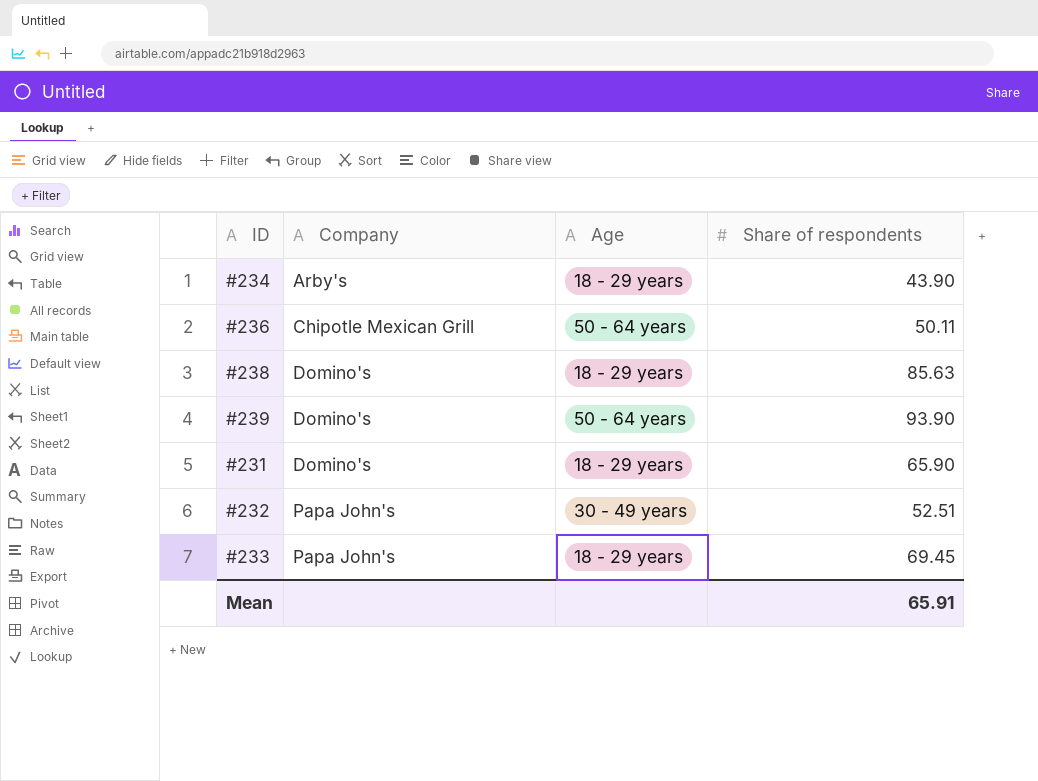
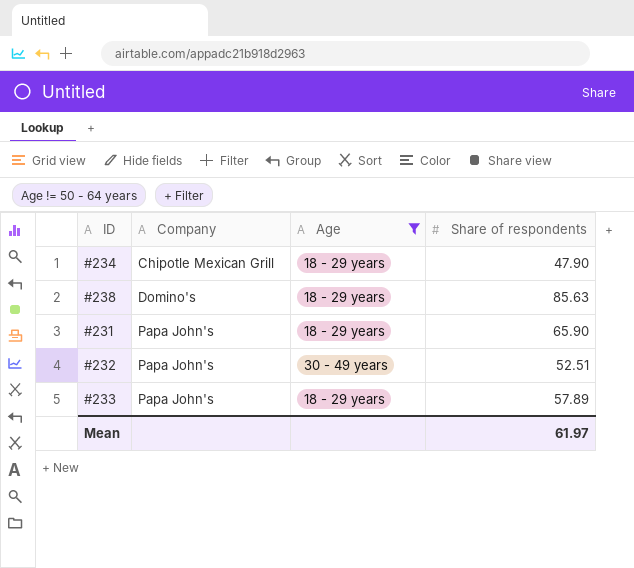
filter: none -> Age != 50 - 64 years
#234 | Company: Arby's -> Chipotle Mexican Grill
#234 | Share of respondents: 43.90 -> 47.90
#231 | Company: Domino's -> Papa John's
#233 | Share of respondents: 69.45 -> 57.89
Mean | Share of respondents: 65.91 -> 61.97

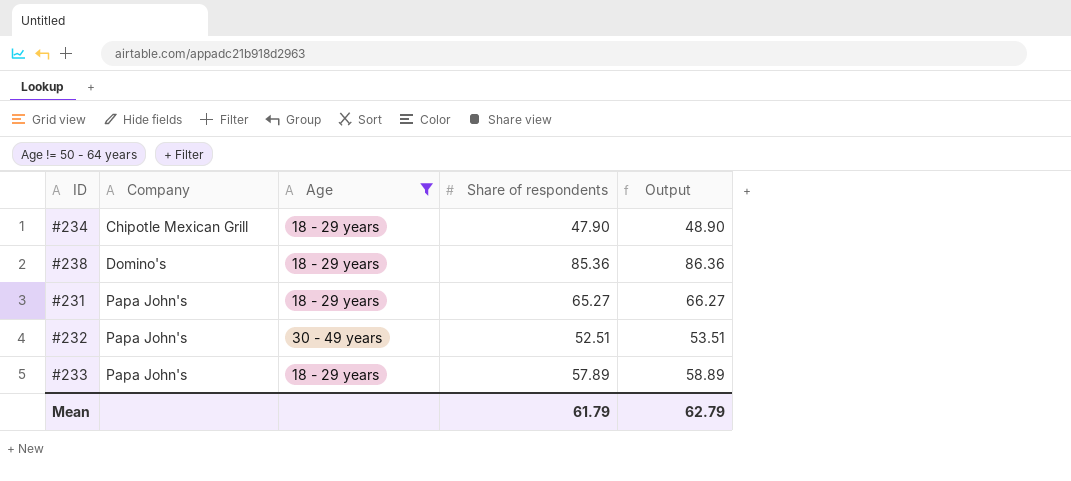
column Output | formula: none -> [Share of respondents] + 1
#238 | Share of respondents: 85.63 -> 85.36
#231 | Share of respondents: 65.90 -> 65.27
Mean | Share of respondents: 61.97 -> 61.79

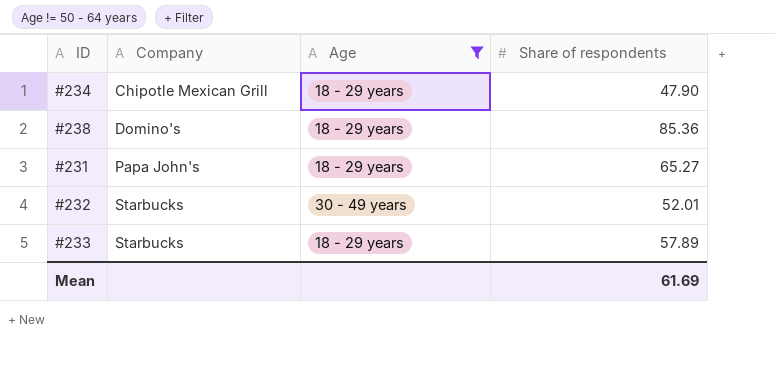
column Output | formula: [Share of respondents] + 1 -> none
#232 | Company: Papa John's -> Starbucks
#232 | Share of respondents: 52.51 -> 52.01
#233 | Company: Papa John's -> Starbucks
Mean | Share of respondents: 61.79 -> 61.69

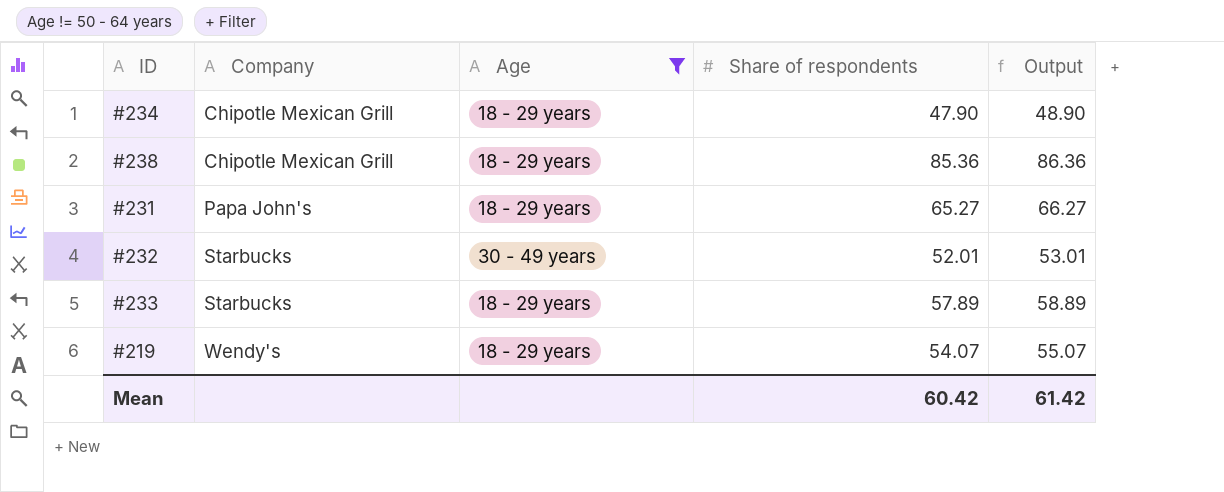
column Output | formula: none -> [Share of respondents] + 1
#238 | Company: Domino's -> Chipotle Mexican Grill
row #219: none -> Wendy's | 18 - 29 years | 54.07 | 55.07
Mean | Share of respondents: 61.69 -> 60.42

